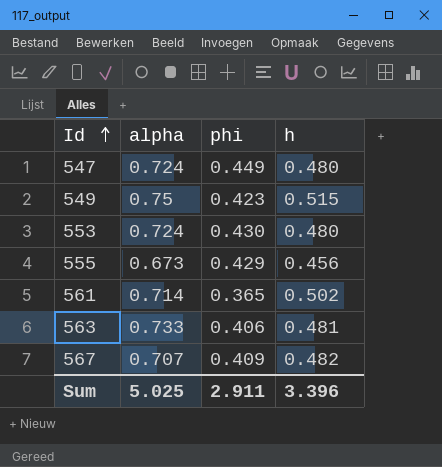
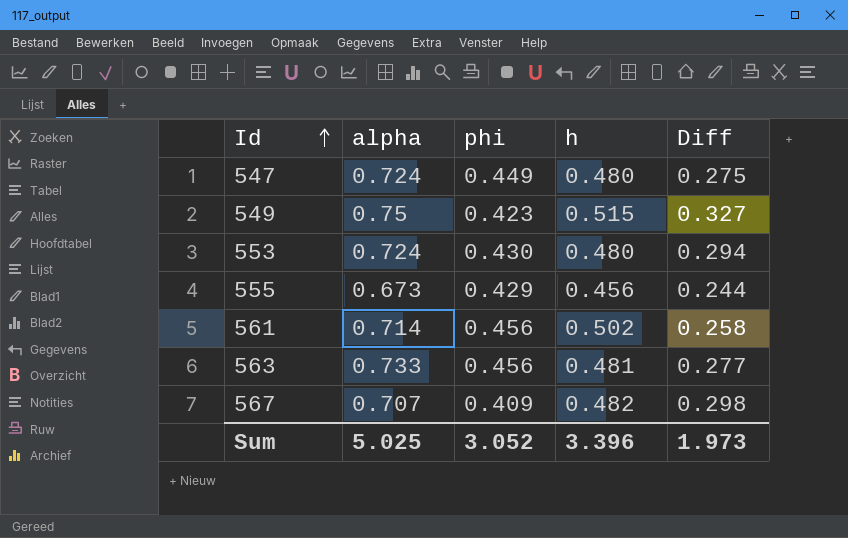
column Diff | formula: none -> [alpha] - [phi]
561 | phi: 0.365 -> 0.456
563 | phi: 0.406 -> 0.456
Sum | phi: 2.911 -> 3.052

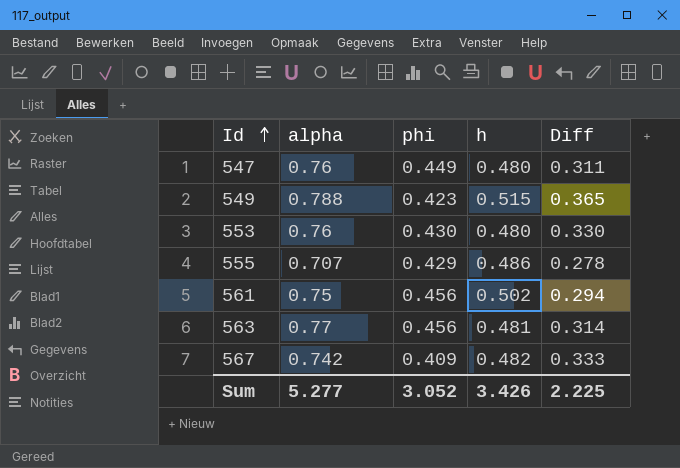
547 | alpha: 0.724 -> 0.76
547 | Diff: 0.275 -> 0.311
549 | alpha: 0.75 -> 0.788
549 | Diff: 0.327 -> 0.365
553 | alpha: 0.724 -> 0.76
553 | Diff: 0.294 -> 0.330
555 | alpha: 0.673 -> 0.707
555 | h: 0.456 -> 0.486
555 | Diff: 0.244 -> 0.278
561 | alpha: 0.714 -> 0.75
561 | Diff: 0.258 -> 0.294
563 | alpha: 0.733 -> 0.77
563 | Diff: 0.277 -> 0.314
567 | alpha: 0.707 -> 0.742
567 | Diff: 0.298 -> 0.333
Sum | alpha: 5.025 -> 5.277
Sum | h: 3.396 -> 3.426
Sum | Diff: 1.973 -> 2.225

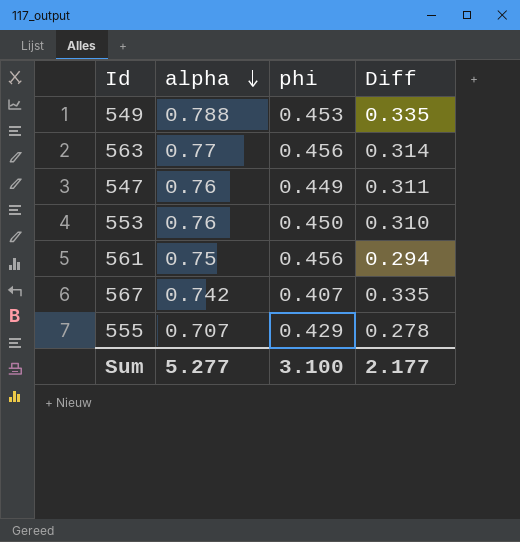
row order: Id ascending -> alpha descending
column h | position: 4 -> none
549 | phi: 0.423 -> 0.453
549 | Diff: 0.365 -> 0.335
553 | phi: 0.430 -> 0.450
553 | Diff: 0.330 -> 0.310
567 | phi: 0.409 -> 0.407
567 | Diff: 0.333 -> 0.335
Sum | phi: 3.052 -> 3.100
Sum | Diff: 2.225 -> 2.177

